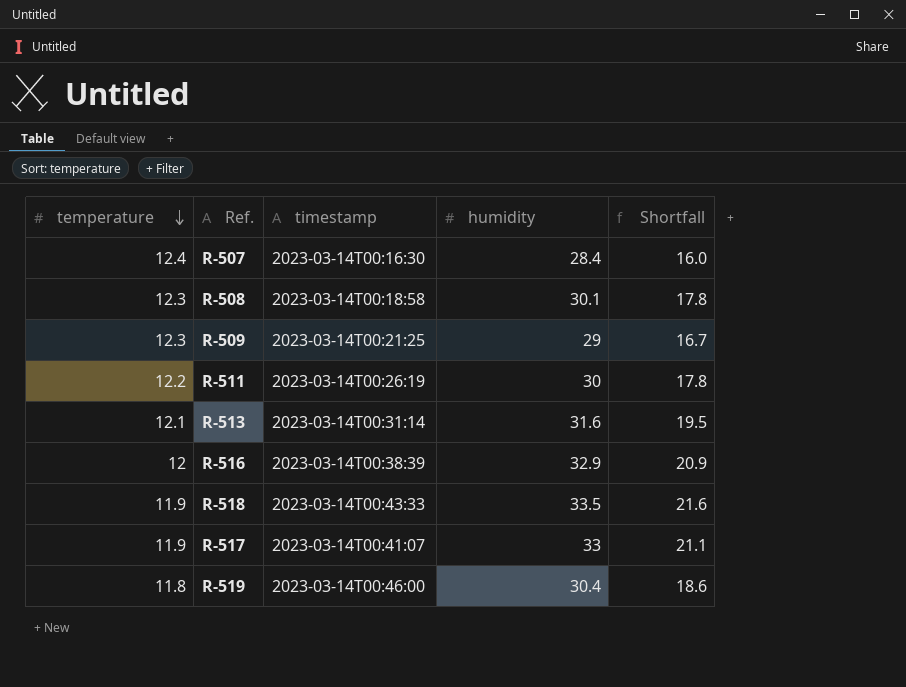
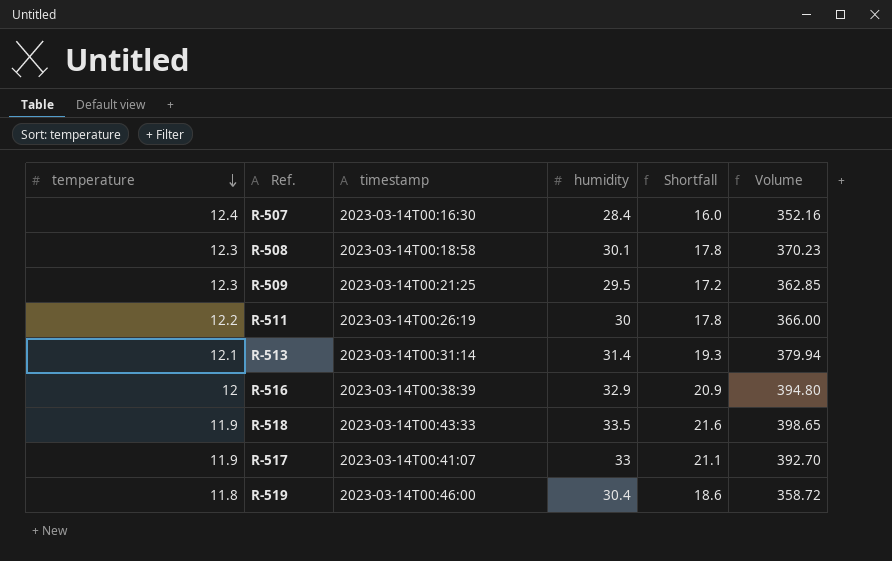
column Volume | formula: none -> [temperature] * [humidity]
R-509 | humidity: 29 -> 29.5
R-509 | Shortfall: 16.7 -> 17.2
R-513 | humidity: 31.6 -> 31.4
R-513 | Shortfall: 19.5 -> 19.3

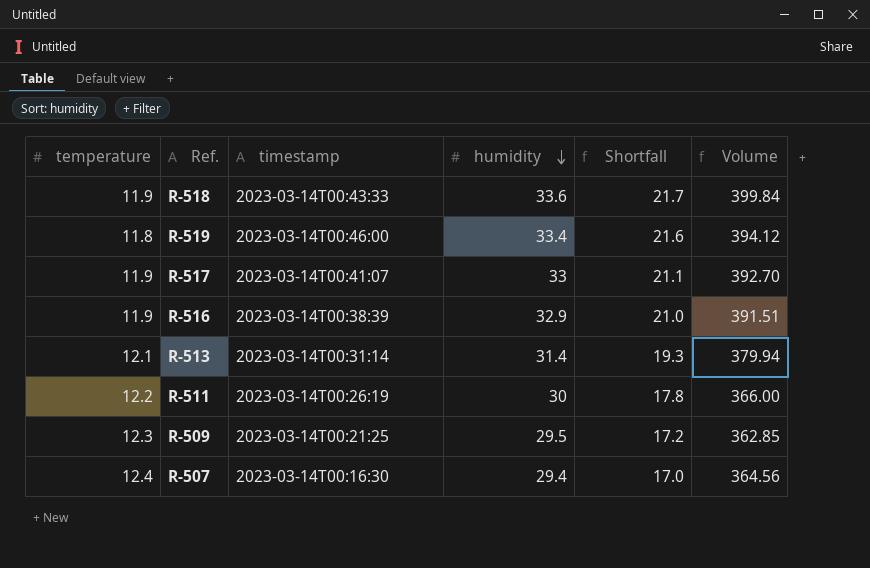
row order: temperature descending -> humidity descending
row R-508: 12.3 | 2023-03-14T00:18:58 | 30.1 | 17.8 | 370.23 -> none
R-518 | humidity: 33.5 -> 33.6
R-518 | Shortfall: 21.6 -> 21.7
R-518 | Volume: 398.65 -> 399.84
R-519 | humidity: 30.4 -> 33.4
R-519 | Shortfall: 18.6 -> 21.6
R-519 | Volume: 358.72 -> 394.12
R-516 | temperature: 12 -> 11.9
R-516 | Shortfall: 20.9 -> 21.0
R-516 | Volume: 394.80 -> 391.51
R-507 | humidity: 28.4 -> 29.4
R-507 | Shortfall: 16.0 -> 17.0
R-507 | Volume: 352.16 -> 364.56

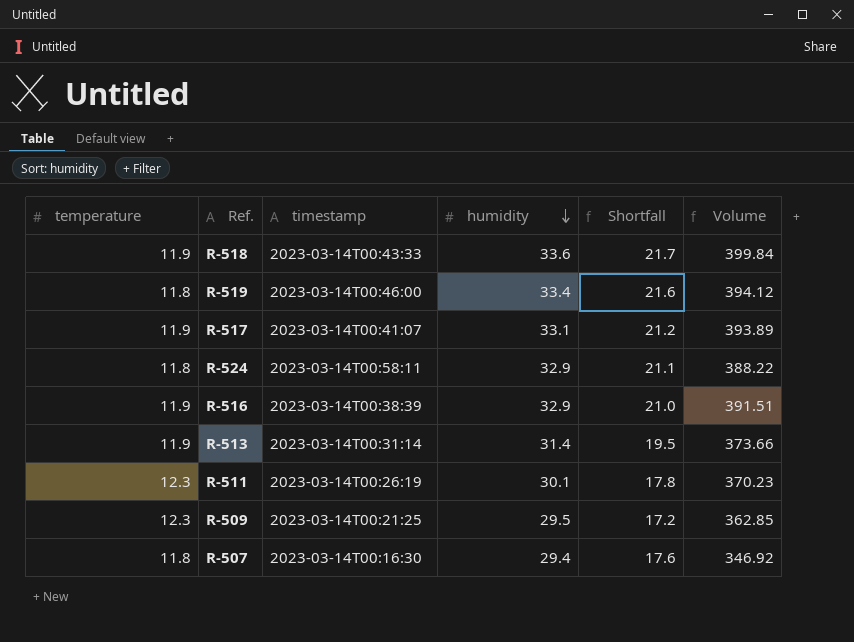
R-517 | humidity: 33 -> 33.1
R-517 | Shortfall: 21.1 -> 21.2
R-517 | Volume: 392.70 -> 393.89
row R-524: none -> 11.8 | 2023-03-14T00:58:11 | 32.9 | 21.1 | 388.22
R-513 | temperature: 12.1 -> 11.9
R-513 | Shortfall: 19.3 -> 19.5
R-513 | Volume: 379.94 -> 373.66
R-511 | temperature: 12.2 -> 12.3
R-511 | humidity: 30 -> 30.1
R-511 | Volume: 366.00 -> 370.23
R-507 | temperature: 12.4 -> 11.8
R-507 | Shortfall: 17.0 -> 17.6
R-507 | Volume: 364.56 -> 346.92

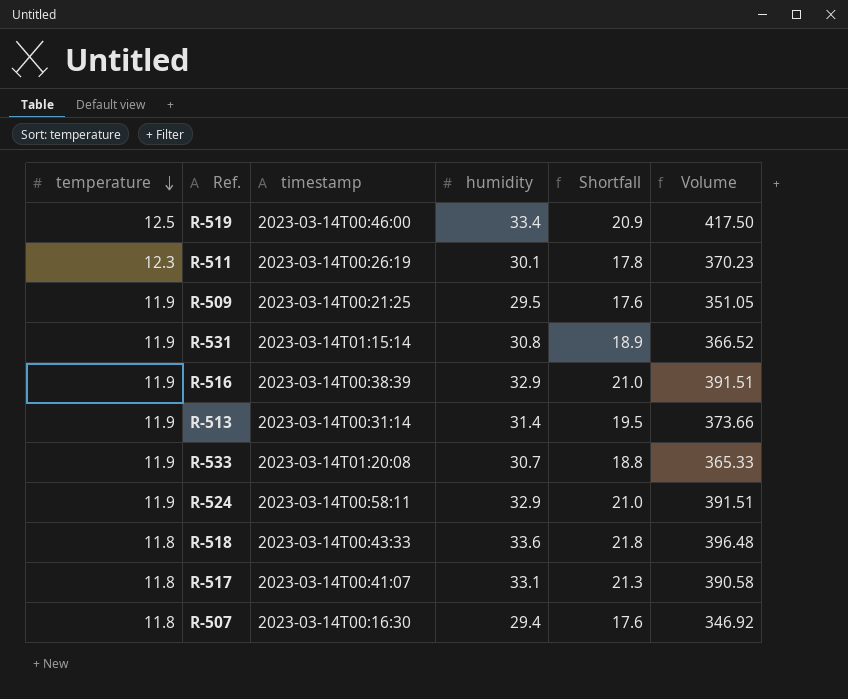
row order: humidity descending -> temperature descending
R-519 | temperature: 11.8 -> 12.5
R-519 | Shortfall: 21.6 -> 20.9
R-519 | Volume: 394.12 -> 417.50
R-509 | temperature: 12.3 -> 11.9
R-509 | Shortfall: 17.2 -> 17.6
R-509 | Volume: 362.85 -> 351.05
row R-531: none -> 11.9 | 2023-03-14T01:15:14 | 30.8 | 18.9 | 366.52
row R-533: none -> 11.9 | 2023-03-14T01:20:08 | 30.7 | 18.8 | 365.33
R-524 | temperature: 11.8 -> 11.9
R-524 | Shortfall: 21.1 -> 21.0
R-524 | Volume: 388.22 -> 391.51
R-518 | temperature: 11.9 -> 11.8
R-518 | Shortfall: 21.7 -> 21.8
R-518 | Volume: 399.84 -> 396.48
R-517 | temperature: 11.9 -> 11.8
R-517 | Shortfall: 21.2 -> 21.3
R-517 | Volume: 393.89 -> 390.58

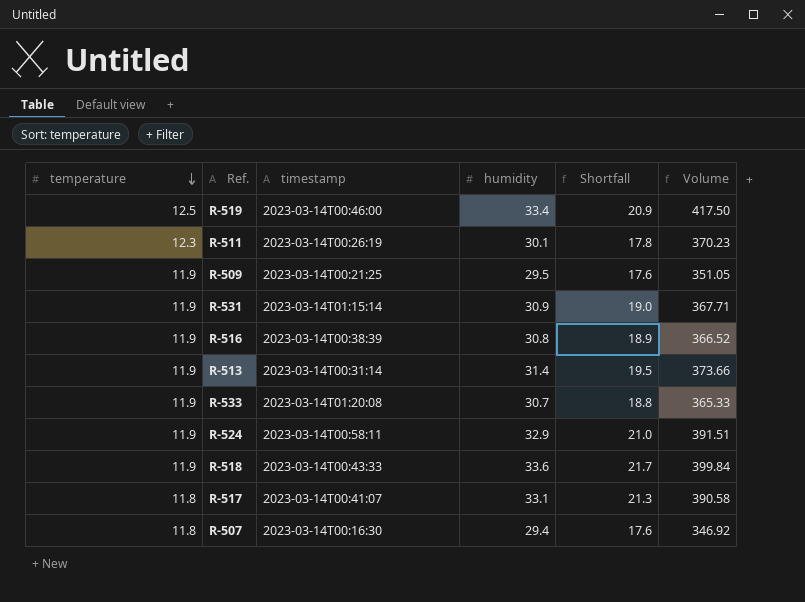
R-531 | humidity: 30.8 -> 30.9
R-531 | Shortfall: 18.9 -> 19.0
R-531 | Volume: 366.52 -> 367.71
R-516 | humidity: 32.9 -> 30.8
R-516 | Shortfall: 21.0 -> 18.9
R-516 | Volume: 391.51 -> 366.52
R-518 | temperature: 11.8 -> 11.9
R-518 | Shortfall: 21.8 -> 21.7
R-518 | Volume: 396.48 -> 399.84

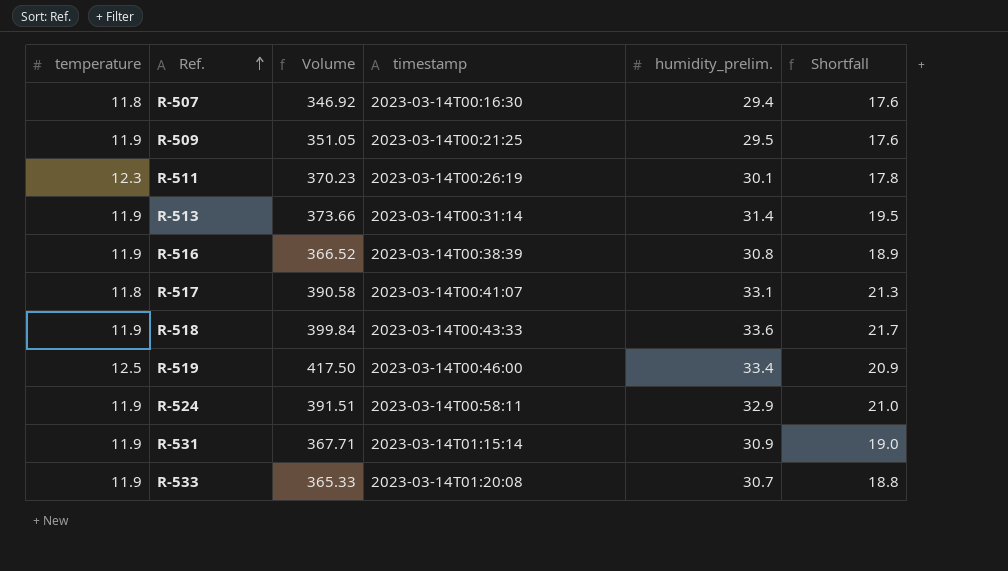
row order: temperature descending -> Ref. ascending
column Volume | position: 6 -> 3
column name: humidity -> humidity_prelim.

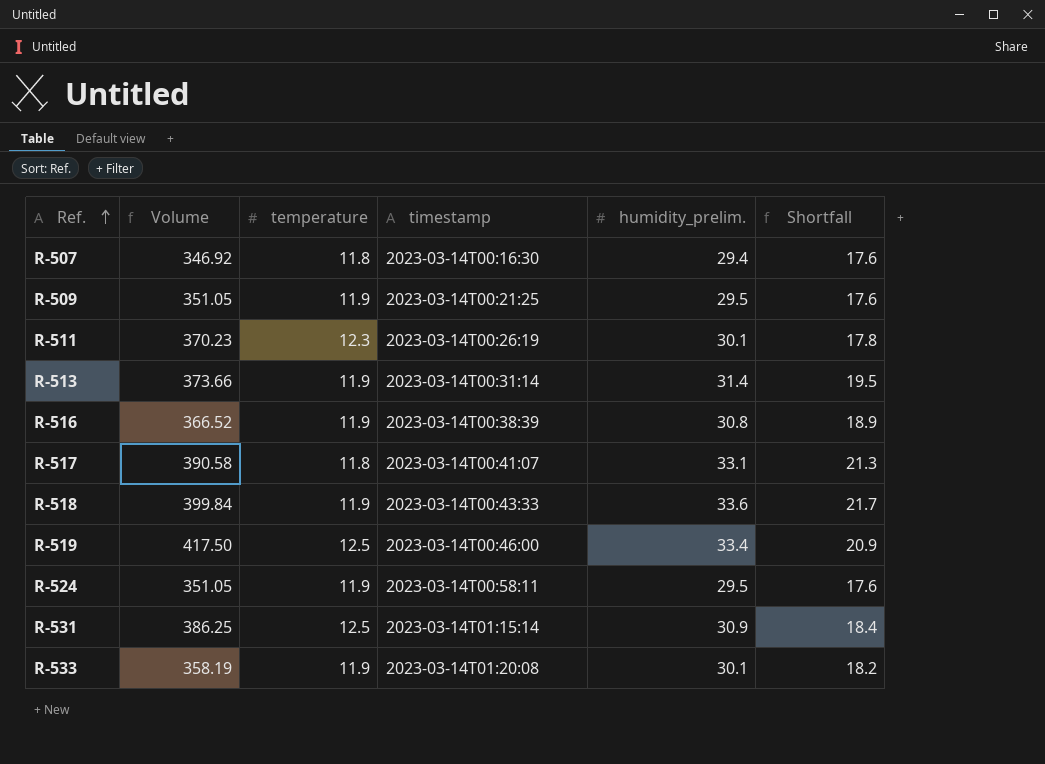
column temperature | position: 1 -> 3
R-524 | Volume: 391.51 -> 351.05
R-524 | humidity_prelim.: 32.9 -> 29.5
R-524 | Shortfall: 21.0 -> 17.6
R-531 | Volume: 367.71 -> 386.25
R-531 | temperature: 11.9 -> 12.5
R-531 | Shortfall: 19.0 -> 18.4
R-533 | Volume: 365.33 -> 358.19
R-533 | humidity_prelim.: 30.7 -> 30.1
R-533 | Shortfall: 18.8 -> 18.2

